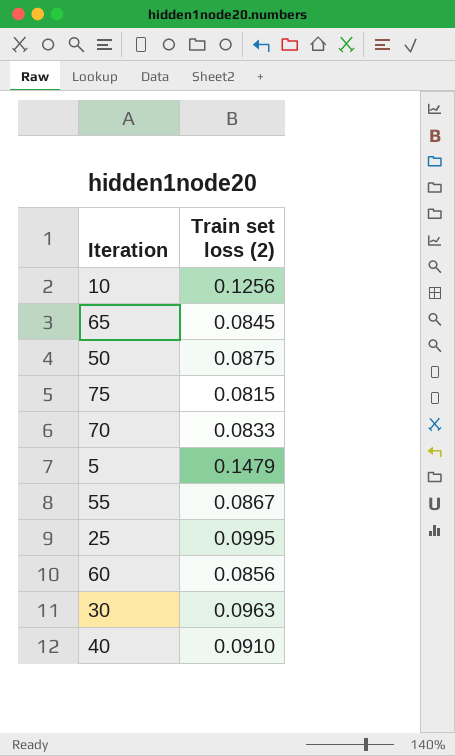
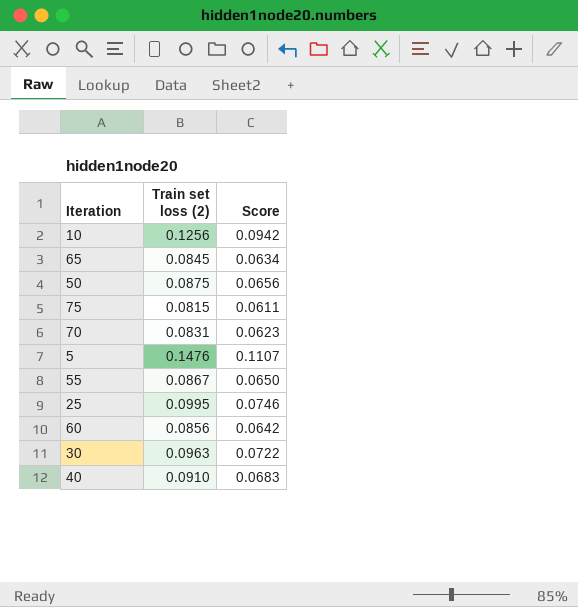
column Score | formula: none -> [Train set loss (2)] * 0.75
70 | Train set loss (2): 0.0833 -> 0.0831
5 | Train set loss (2): 0.1479 -> 0.1476

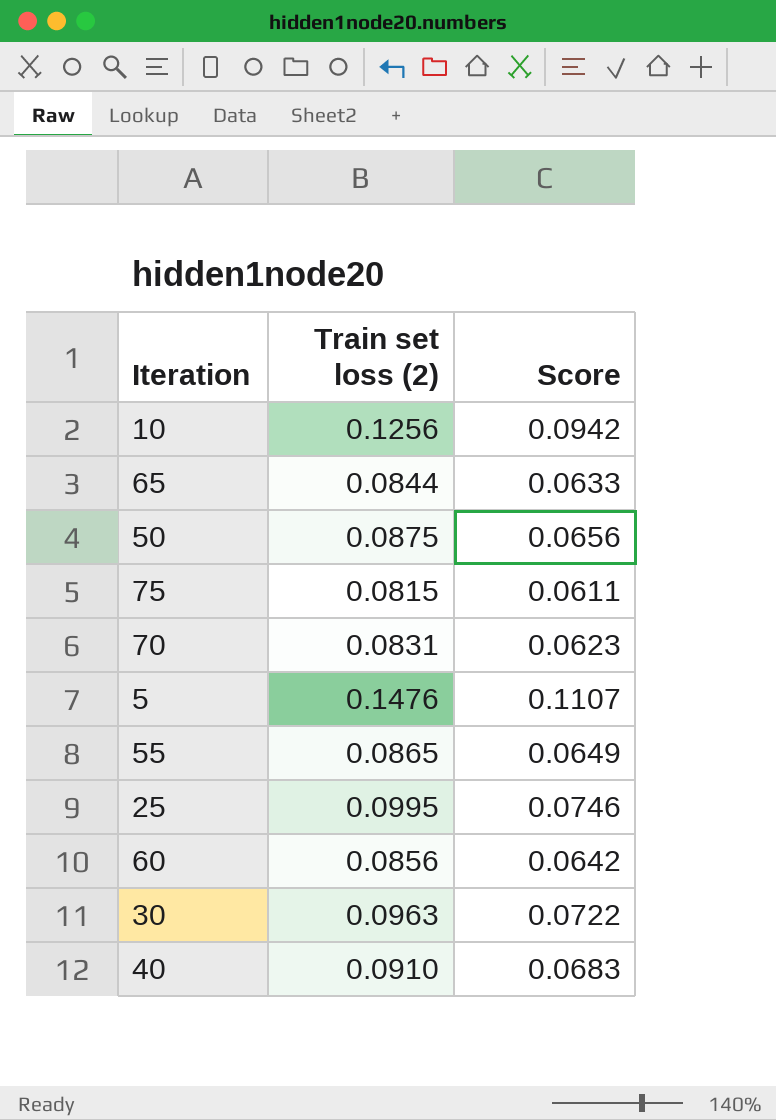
65 | Train set loss (2): 0.0845 -> 0.0844
65 | Score: 0.0634 -> 0.0633
55 | Train set loss (2): 0.0867 -> 0.0865
55 | Score: 0.0650 -> 0.0649

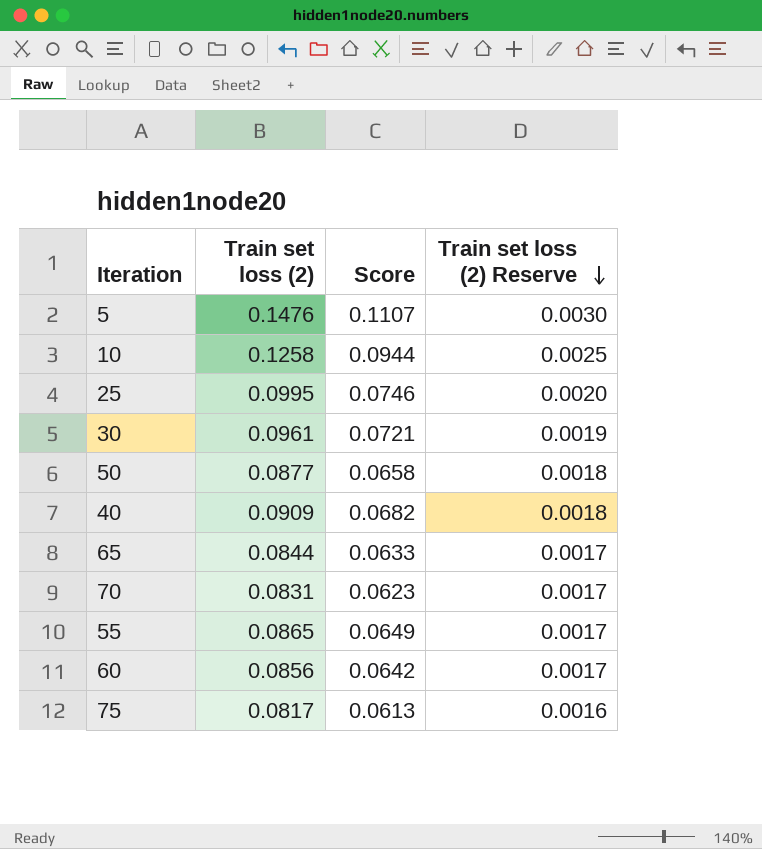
row order: none -> Train set loss (2) Reserve descending
column Train set loss (2) Reserve | formula: none -> [Train set loss (2)] * 0.02
10 | Train set loss (2): 0.1256 -> 0.1258
10 | Score: 0.0942 -> 0.0944
30 | Train set loss (2): 0.0963 -> 0.0961
30 | Score: 0.0722 -> 0.0721
50 | Train set loss (2): 0.0875 -> 0.0877
50 | Score: 0.0656 -> 0.0658
40 | Train set loss (2): 0.0910 -> 0.0909
40 | Score: 0.0683 -> 0.0682
75 | Train set loss (2): 0.0815 -> 0.0817
75 | Score: 0.0611 -> 0.0613

